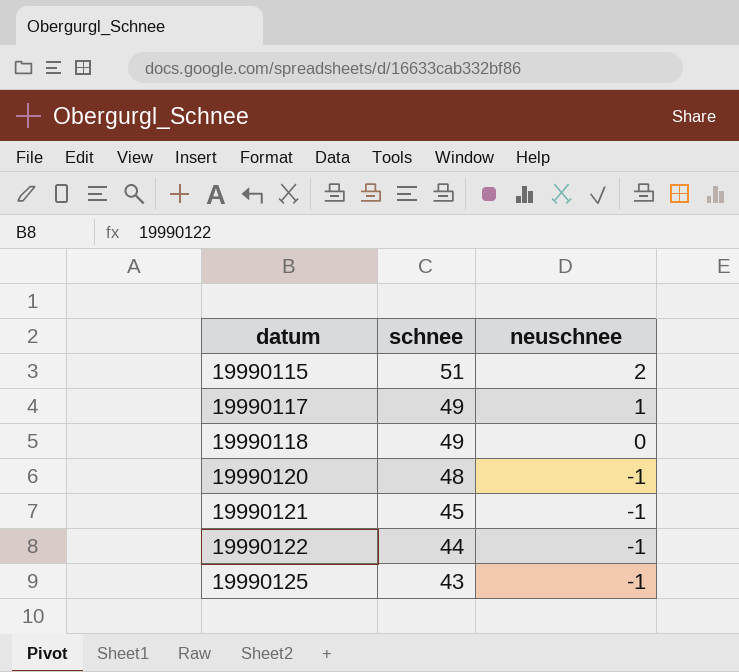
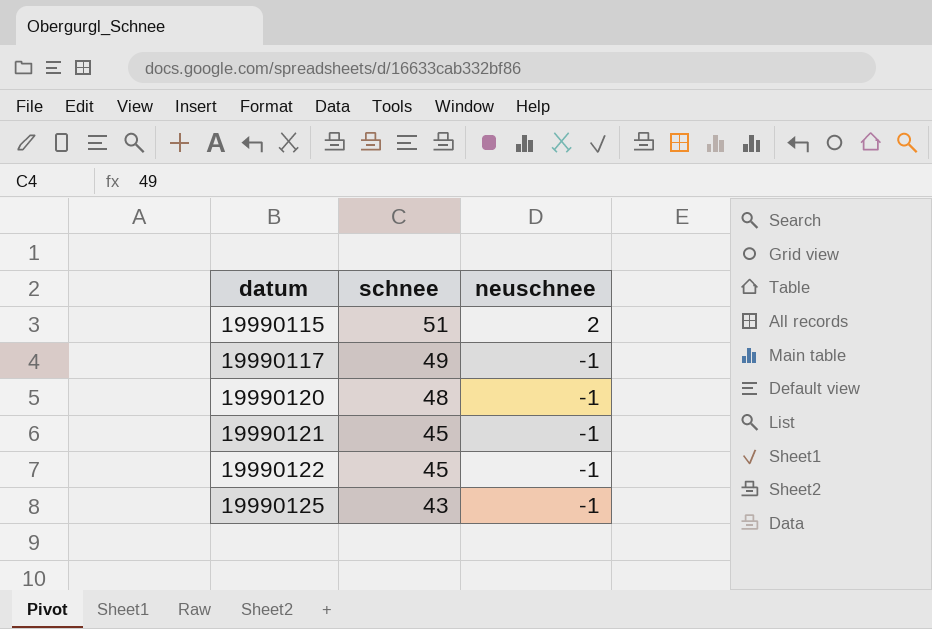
row 19990118: 49 | 0 -> none
19990117 | neuschnee: 1 -> -1
19990122 | schnee: 44 -> 45

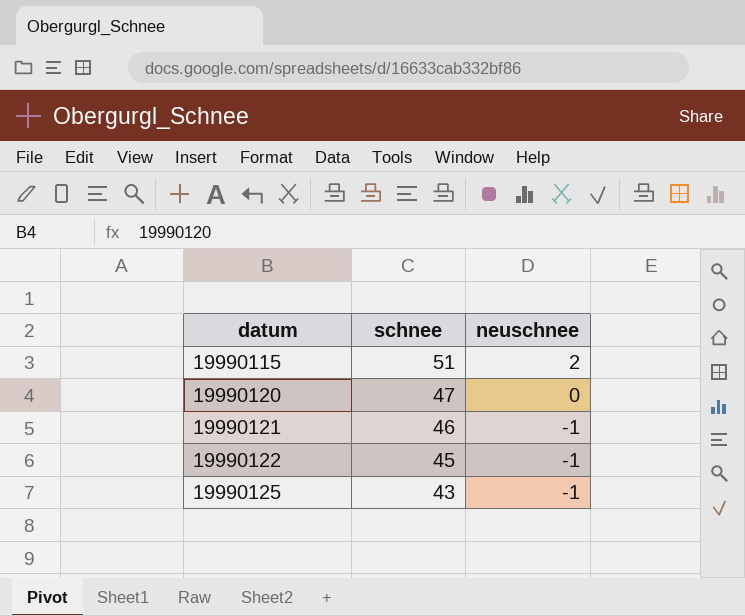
row 19990117: 49 | -1 -> none
19990120 | schnee: 48 -> 47
19990120 | neuschnee: -1 -> 0
19990121 | schnee: 45 -> 46

